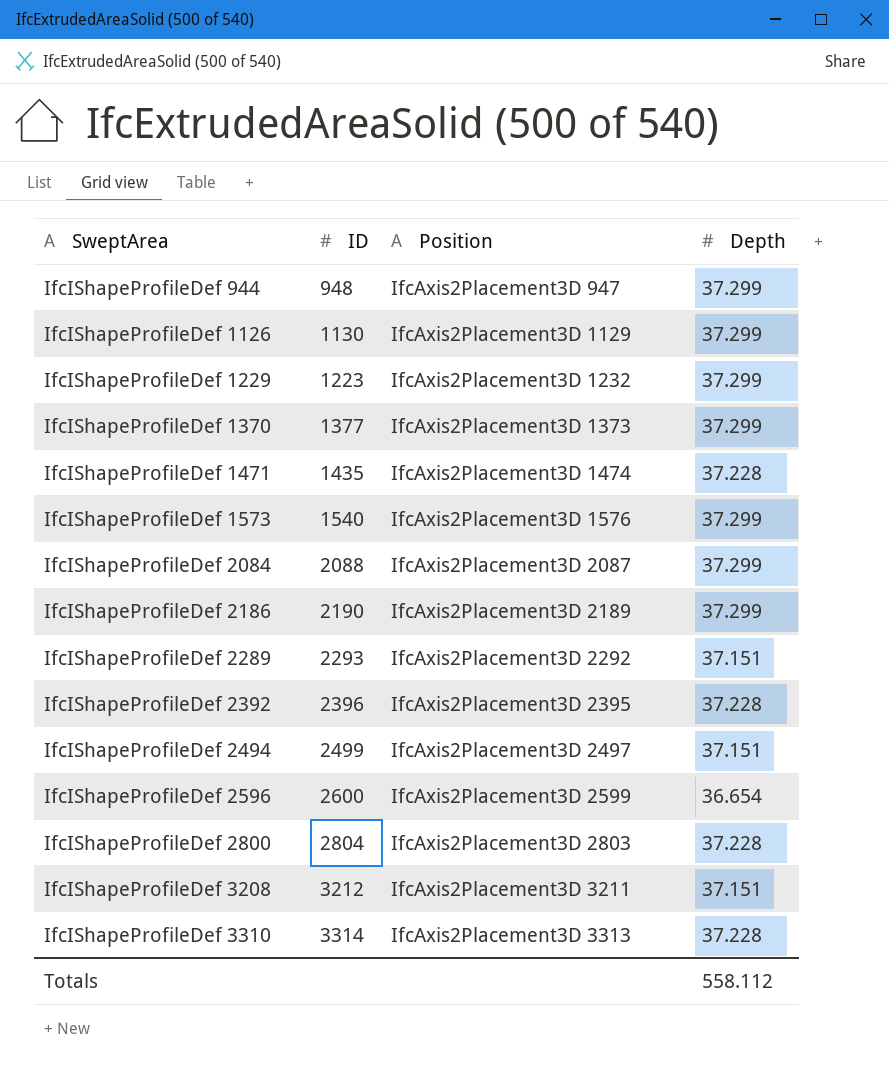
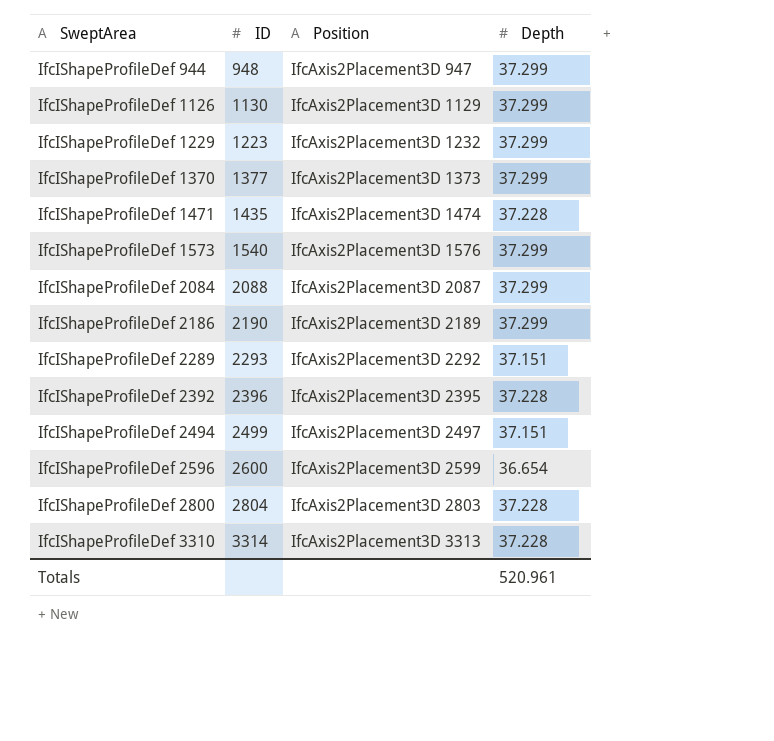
row IfcIShapeProfileDef 3208: 3212 | IfcAxis2Placement3D 3211 | 37.151 -> none
Totals | Depth: 558.112 -> 520.961

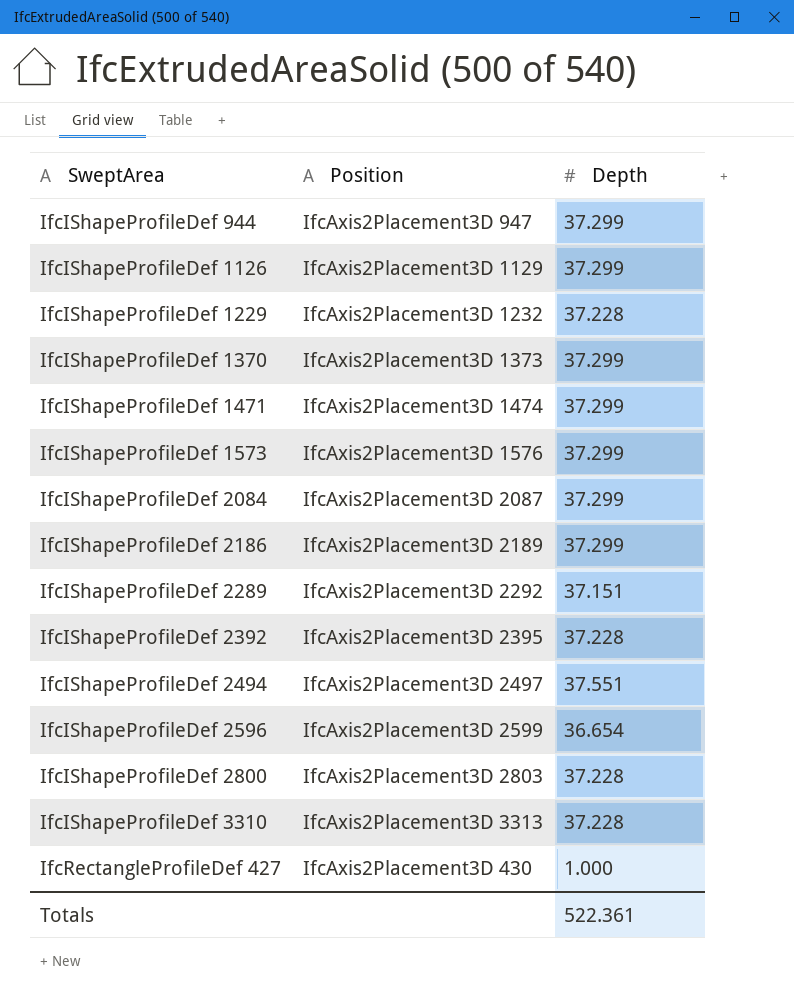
column ID | position: 2 -> none
IfcIShapeProfileDef 1229 | Depth: 37.299 -> 37.228
IfcIShapeProfileDef 1471 | Depth: 37.228 -> 37.299
IfcIShapeProfileDef 2494 | Depth: 37.151 -> 37.551
row IfcRectangleProfileDef 427: none -> IfcAxis2Placement3D 430 | 1.000
Totals | Depth: 520.961 -> 522.361

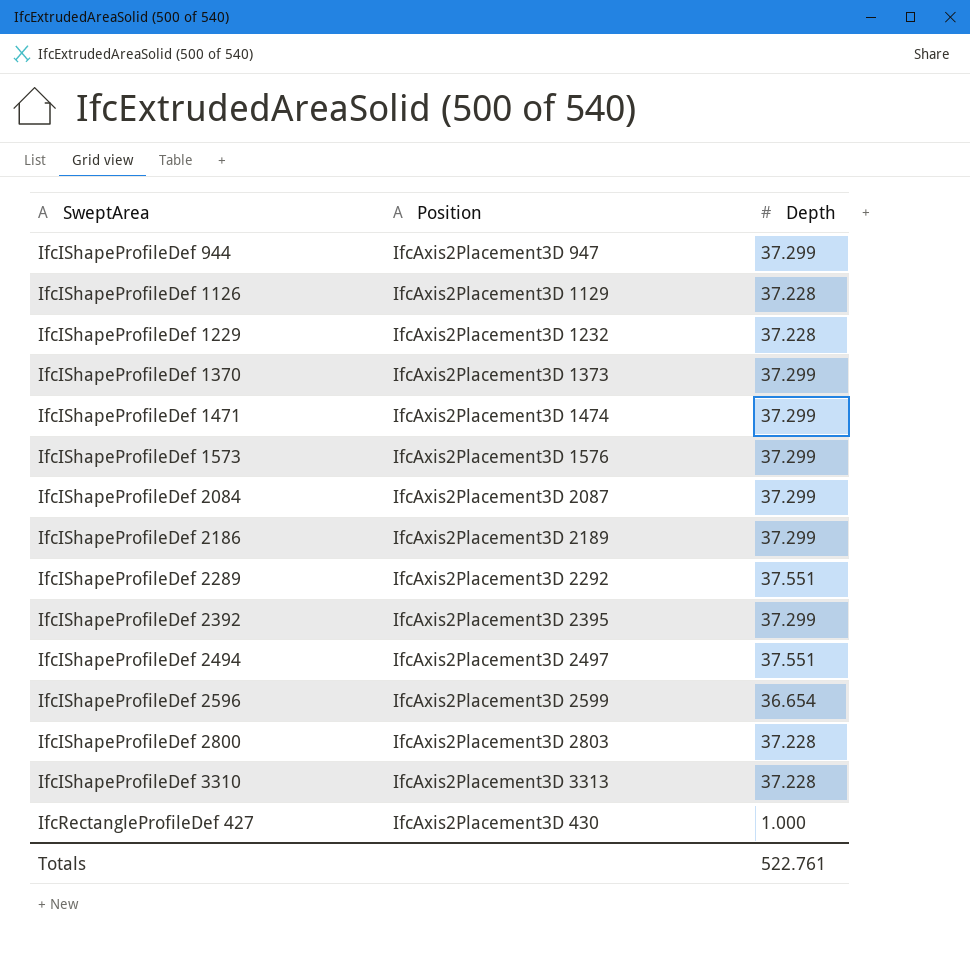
IfcIShapeProfileDef 1126 | Depth: 37.299 -> 37.228
IfcIShapeProfileDef 2289 | Depth: 37.151 -> 37.551
IfcIShapeProfileDef 2392 | Depth: 37.228 -> 37.299
Totals | Depth: 522.361 -> 522.761

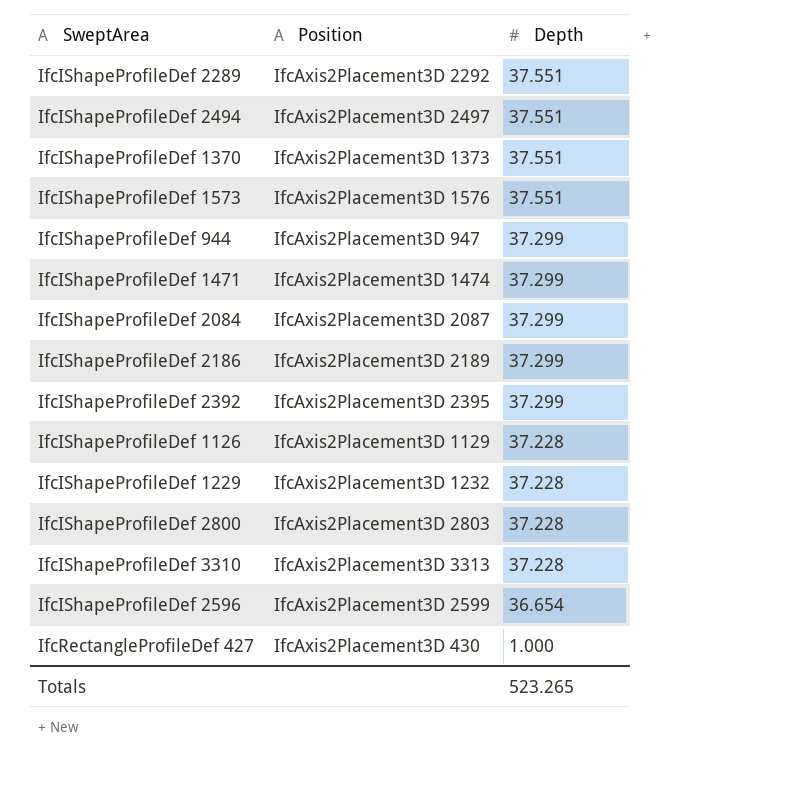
row order: SweptArea ascending -> Depth descending
IfcIShapeProfileDef 1370 | Depth: 37.299 -> 37.551
IfcIShapeProfileDef 1573 | Depth: 37.299 -> 37.551
Totals | Depth: 522.761 -> 523.265

